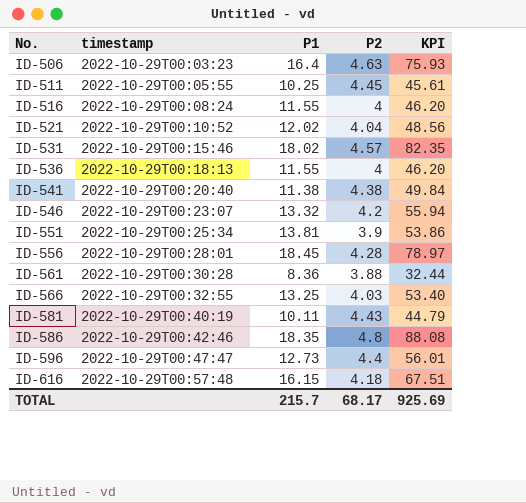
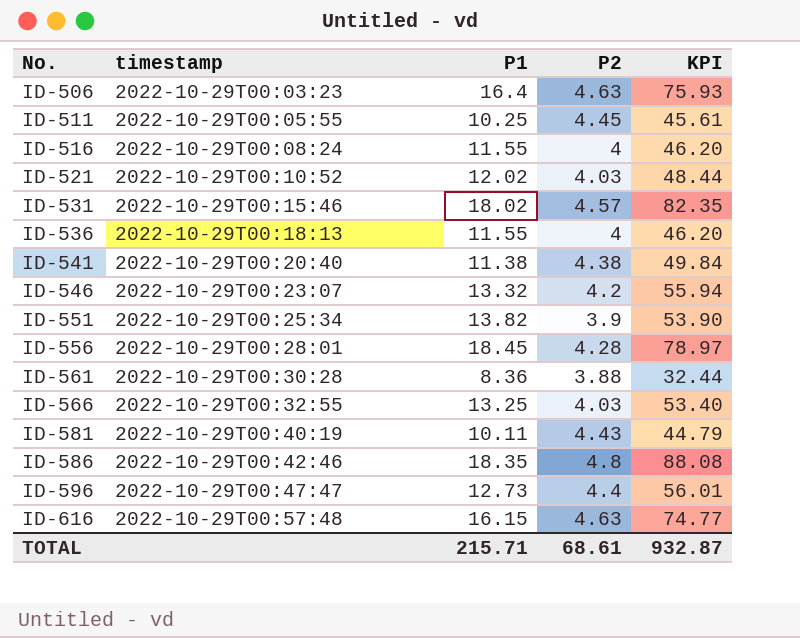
ID-521 | P2: 4.04 -> 4.03
ID-521 | KPI: 48.56 -> 48.44
ID-551 | P1: 13.81 -> 13.82
ID-551 | KPI: 53.86 -> 53.90
ID-616 | P2: 4.18 -> 4.63
ID-616 | KPI: 67.51 -> 74.77
TOTAL | P1: 215.7 -> 215.71
TOTAL | P2: 68.17 -> 68.61
TOTAL | KPI: 925.69 -> 932.87

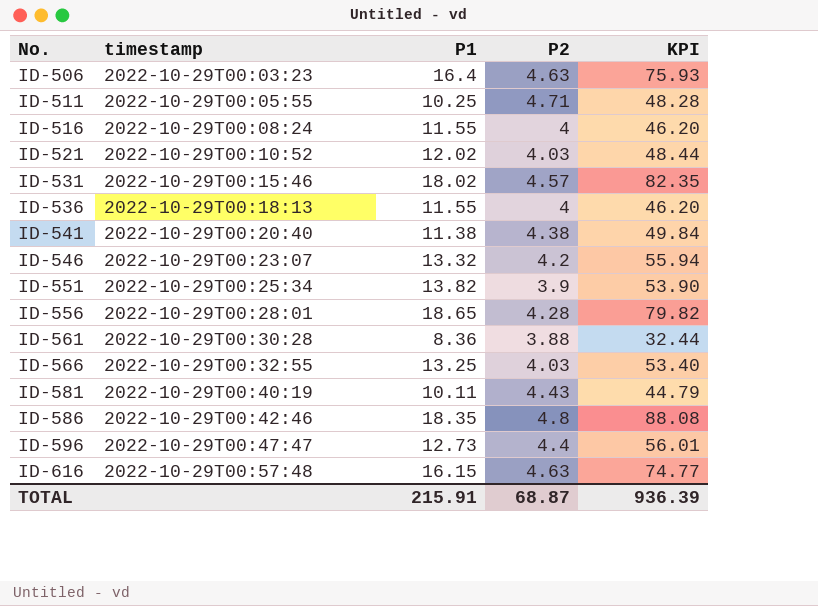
ID-511 | P2: 4.45 -> 4.71
ID-511 | KPI: 45.61 -> 48.28
ID-556 | P1: 18.45 -> 18.65
ID-556 | KPI: 78.97 -> 79.82
TOTAL | P1: 215.71 -> 215.91
TOTAL | P2: 68.61 -> 68.87
TOTAL | KPI: 932.87 -> 936.39

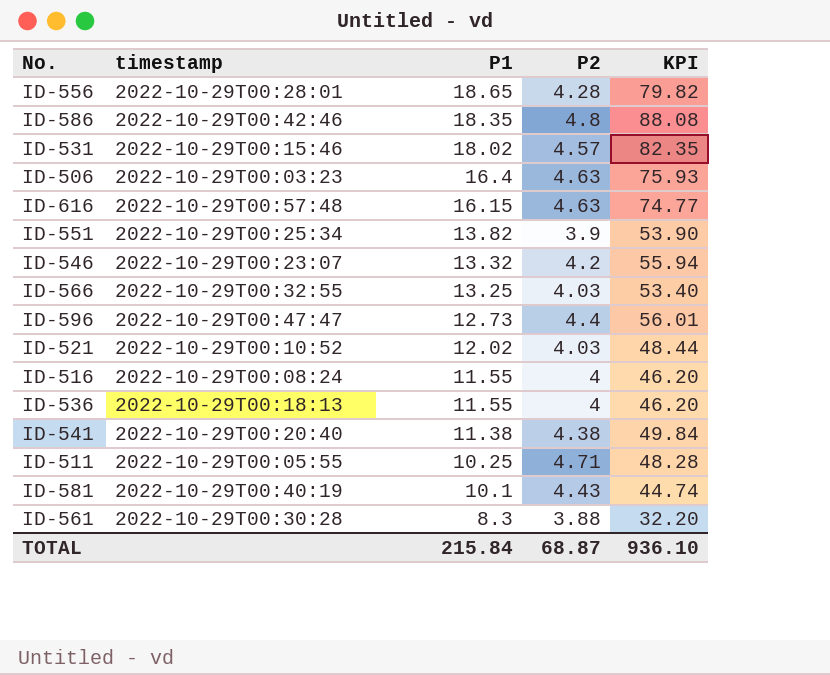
row order: No. ascending -> P1 descending
ID-581 | P1: 10.11 -> 10.1
ID-581 | KPI: 44.79 -> 44.74
ID-561 | P1: 8.36 -> 8.3
ID-561 | KPI: 32.44 -> 32.20
TOTAL | P1: 215.91 -> 215.84
TOTAL | KPI: 936.39 -> 936.10

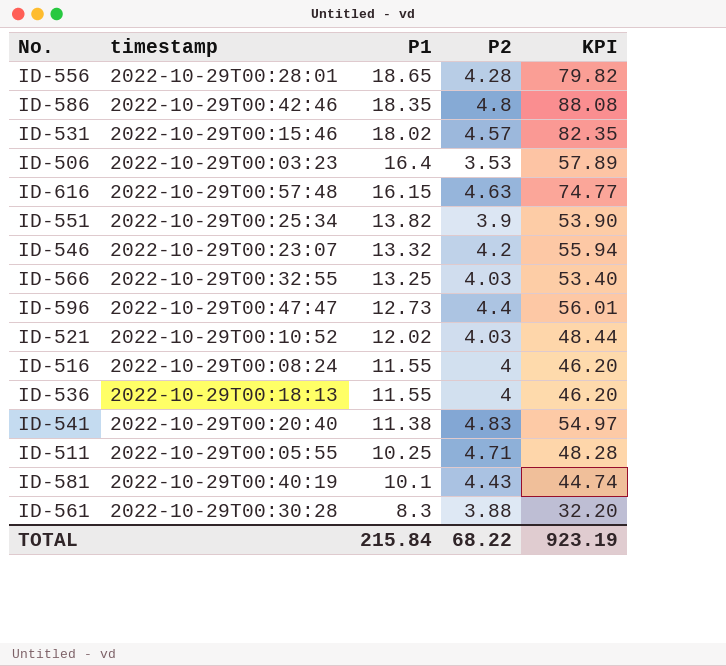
ID-506 | P2: 4.63 -> 3.53
ID-506 | KPI: 75.93 -> 57.89
ID-541 | P2: 4.38 -> 4.83
ID-541 | KPI: 49.84 -> 54.97
TOTAL | P2: 68.87 -> 68.22
TOTAL | KPI: 936.10 -> 923.19

